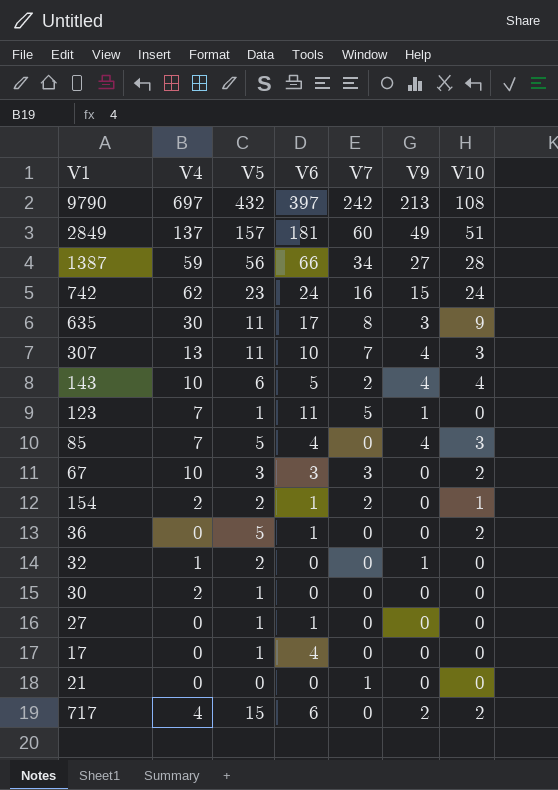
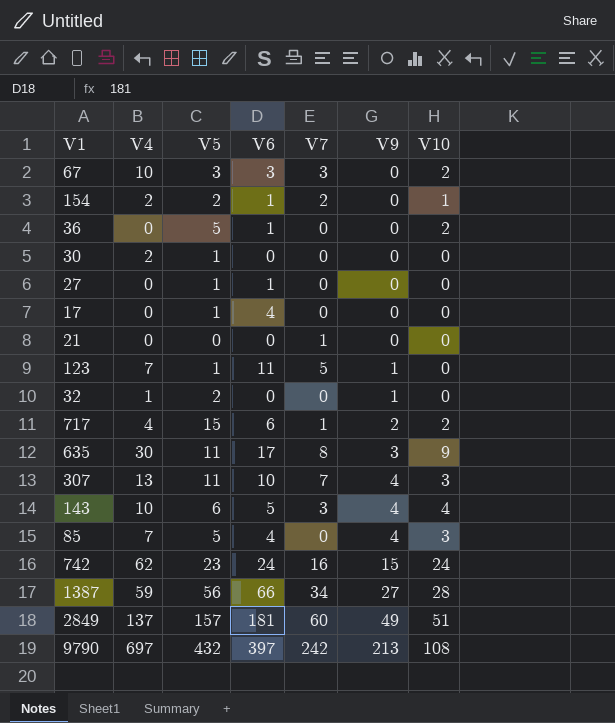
row order: none -> V9 ascending
717 | V7: 0 -> 1
143 | V7: 2 -> 3

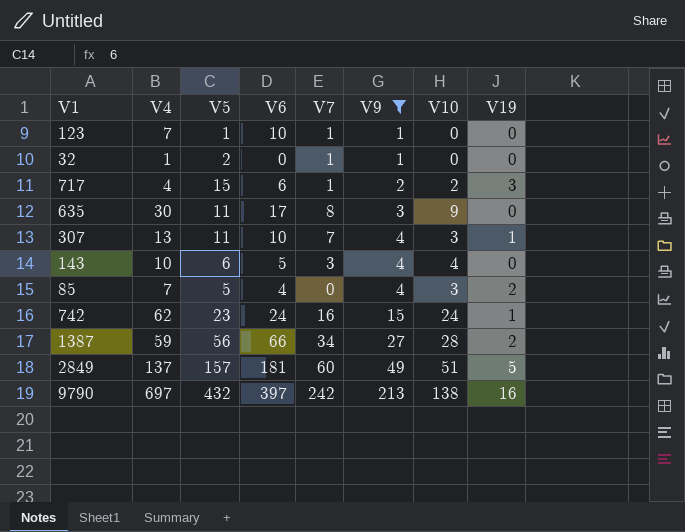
filter: none -> V9 != 0
column V19 | position: none -> 8
123 | V6: 11 -> 10
123 | V7: 5 -> 1
32 | V7: 0 -> 1
9790 | V10: 108 -> 138

